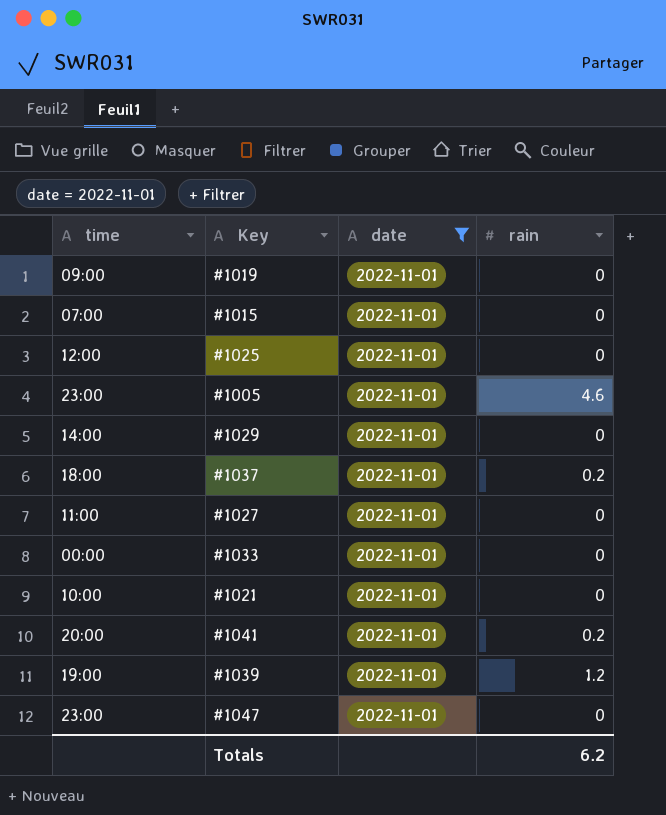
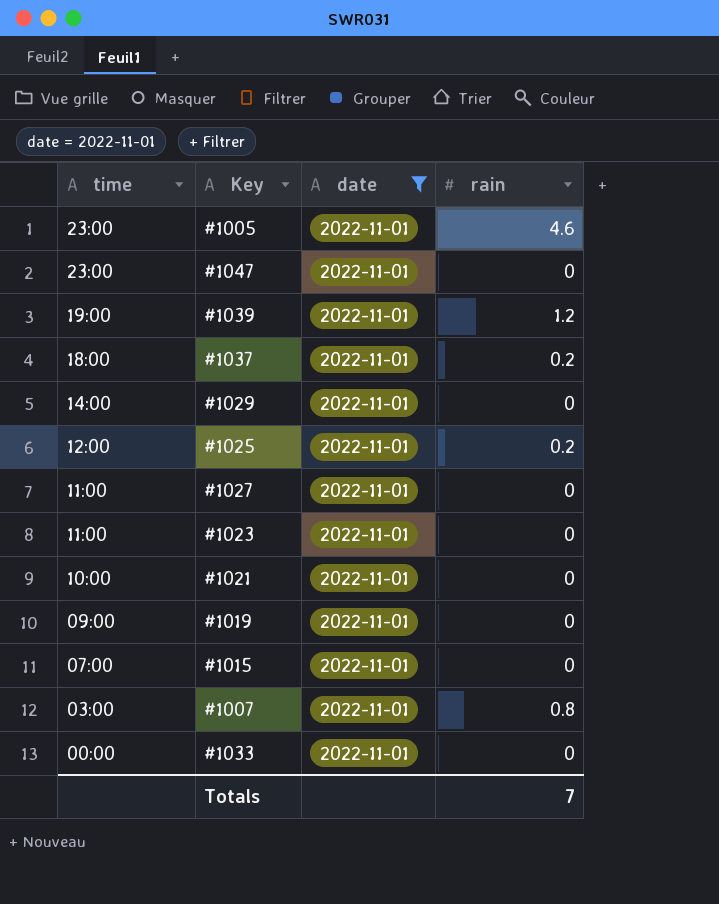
row order: none -> time descending
row #1041: 20:00 | 2022-11-01 | 0.2 -> none
#1025 | rain: 0 -> 0.2
row #1023: none -> 11:00 | 2022-11-01 | 0
row #1007: none -> 03:00 | 2022-11-01 | 0.8
Totals | rain: 6.2 -> 7

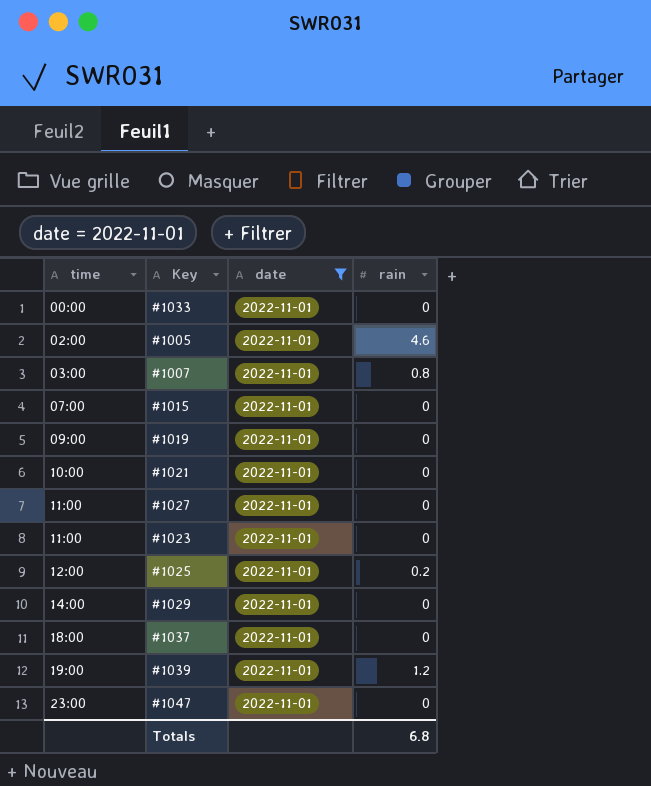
row order: time descending -> time ascending
#1005 | time: 23:00 -> 02:00
#1037 | rain: 0.2 -> 0
Totals | rain: 7 -> 6.8

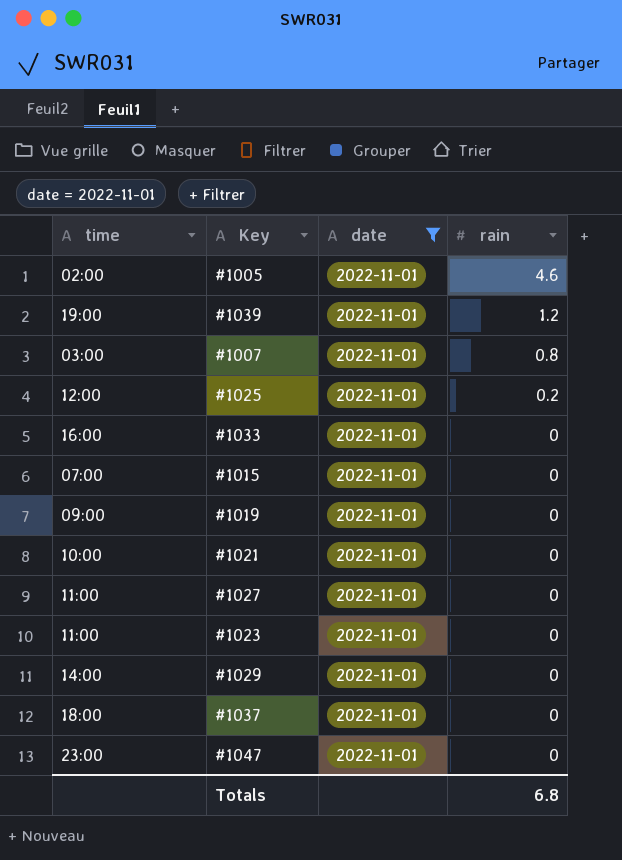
row order: time ascending -> rain descending
#1033 | time: 00:00 -> 16:00

